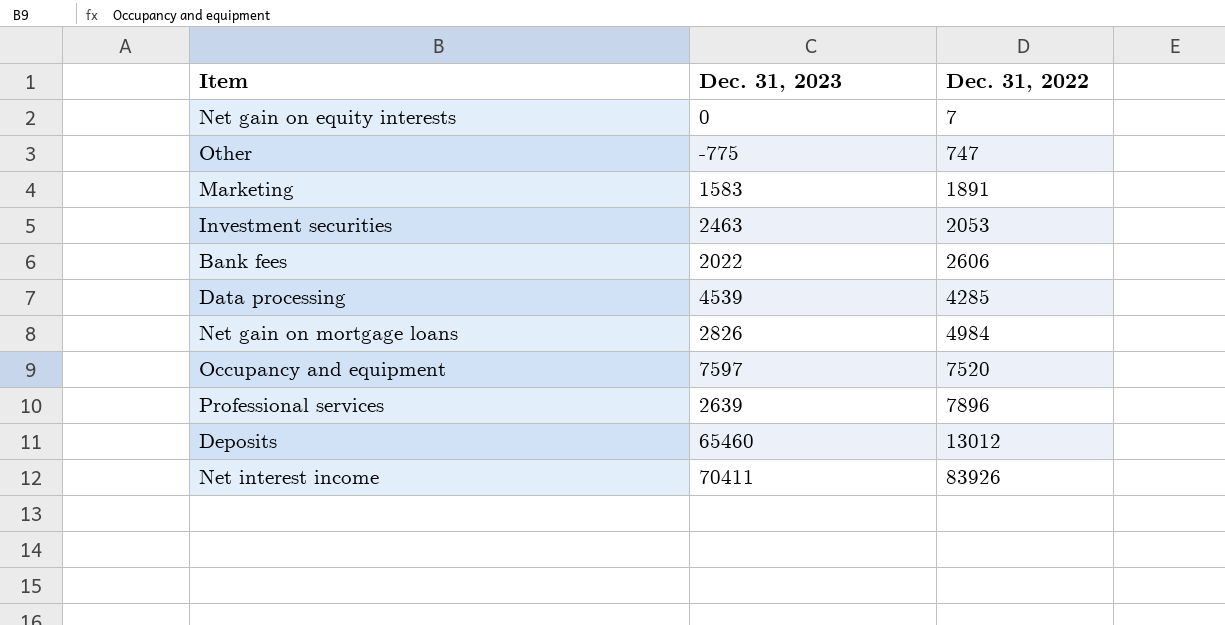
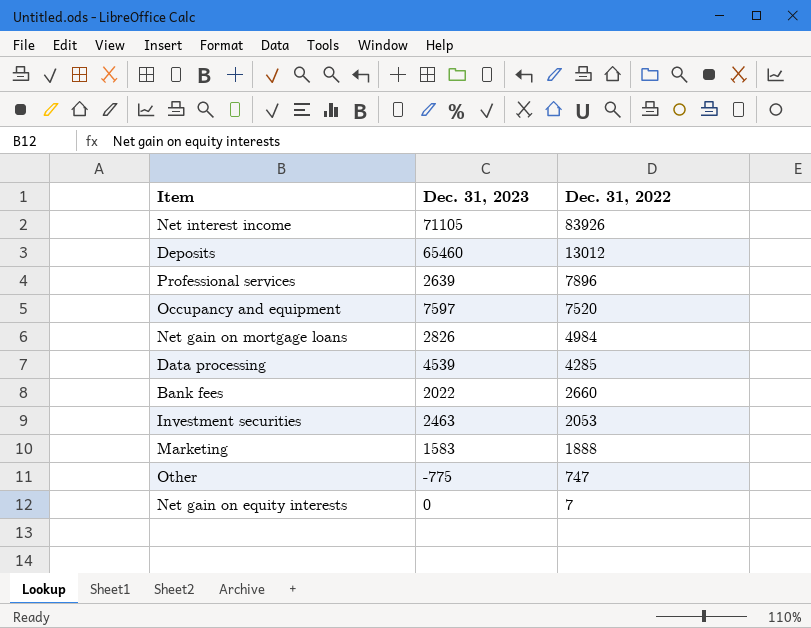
row order: Dec. 31, 2022 ascending -> Dec. 31, 2022 descending
Net interest income | Dec. 31, 2023: 70411 -> 71105
Bank fees | Dec. 31, 2022: 2606 -> 2660
Marketing | Dec. 31, 2022: 1891 -> 1888

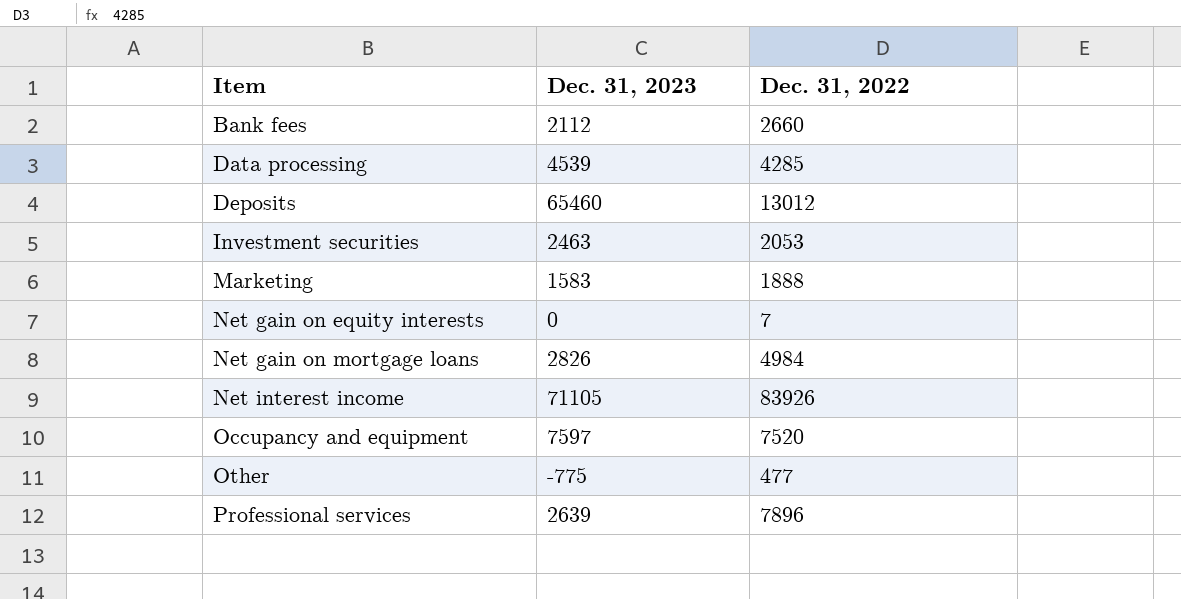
row order: Dec. 31, 2022 descending -> Item ascending
Bank fees | Dec. 31, 2023: 2022 -> 2112
Other | Dec. 31, 2022: 747 -> 477

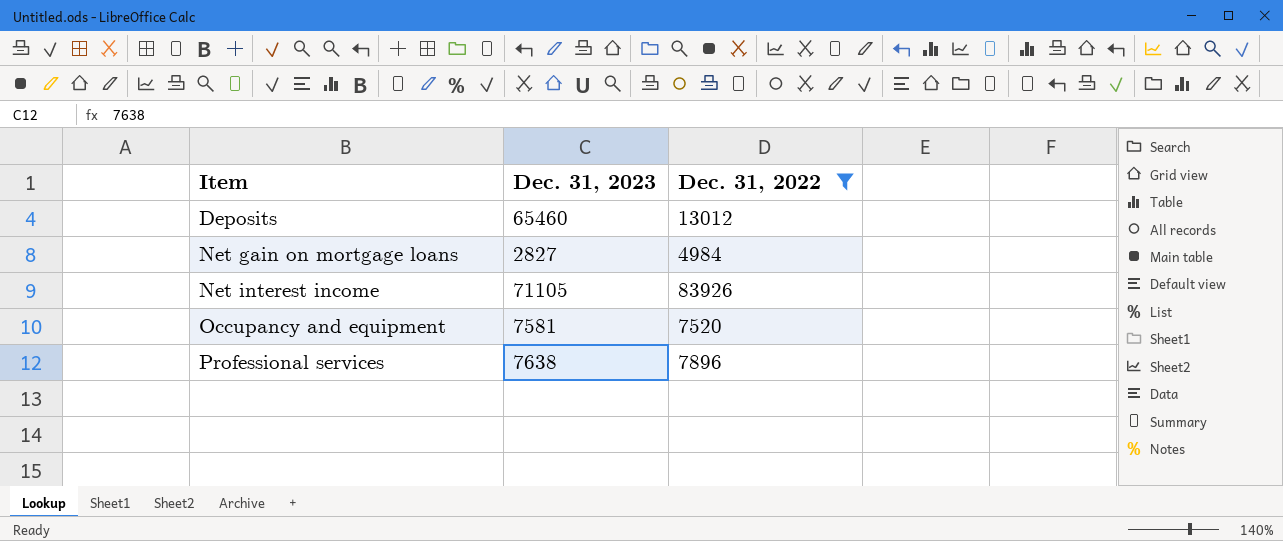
filter: none -> Dec. 31, 2022 >= 4984
Net gain on mortgage loans | Dec. 31, 2023: 2826 -> 2827
Occupancy and equipment | Dec. 31, 2023: 7597 -> 7581
Professional services | Dec. 31, 2023: 2639 -> 7638

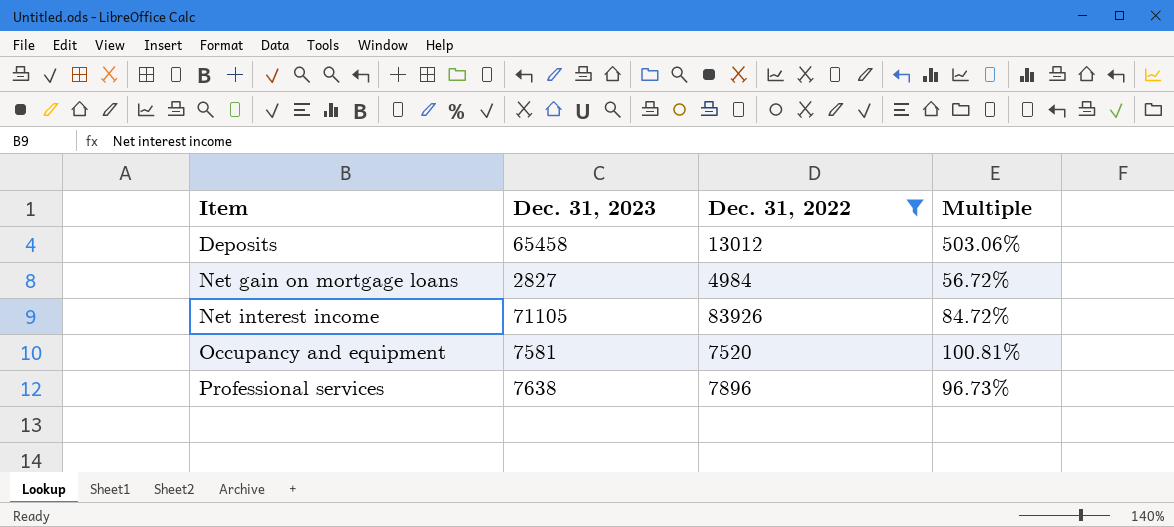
column Multiple | formula: none -> [Dec. 31, 2023] / [Dec. 31, 2022]
Deposits | Dec. 31, 2023: 65460 -> 65458

